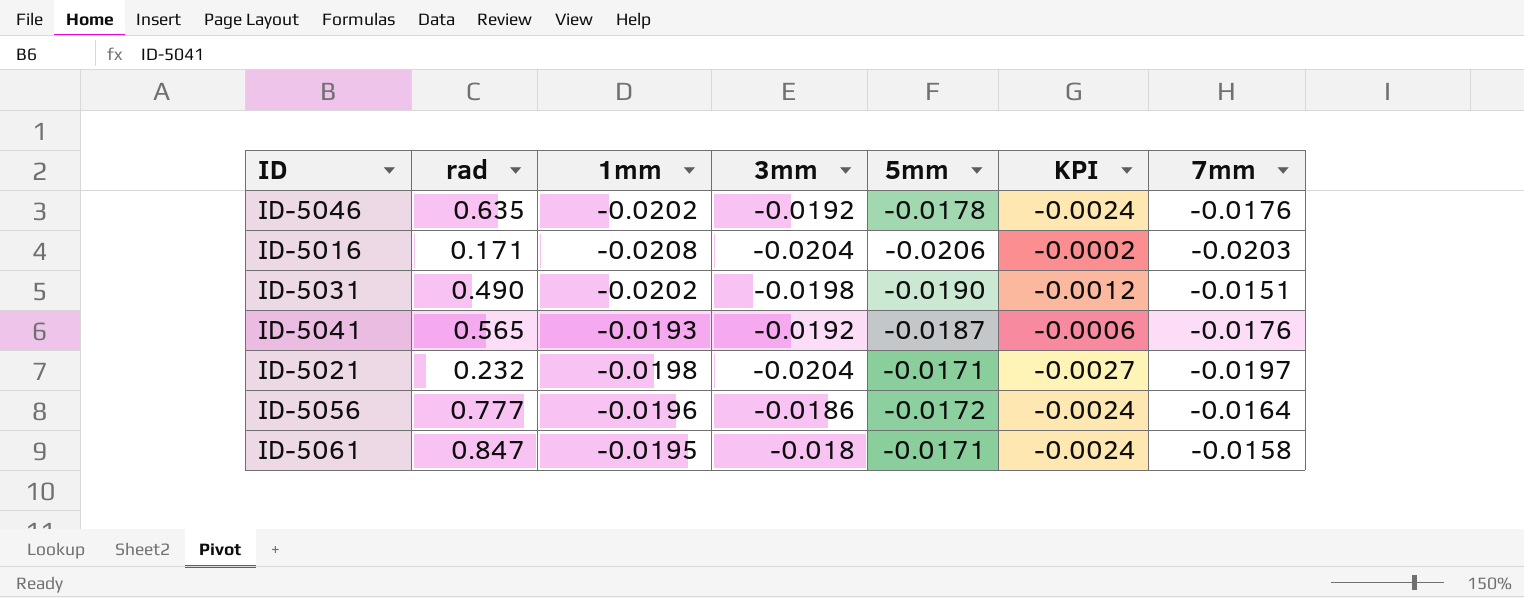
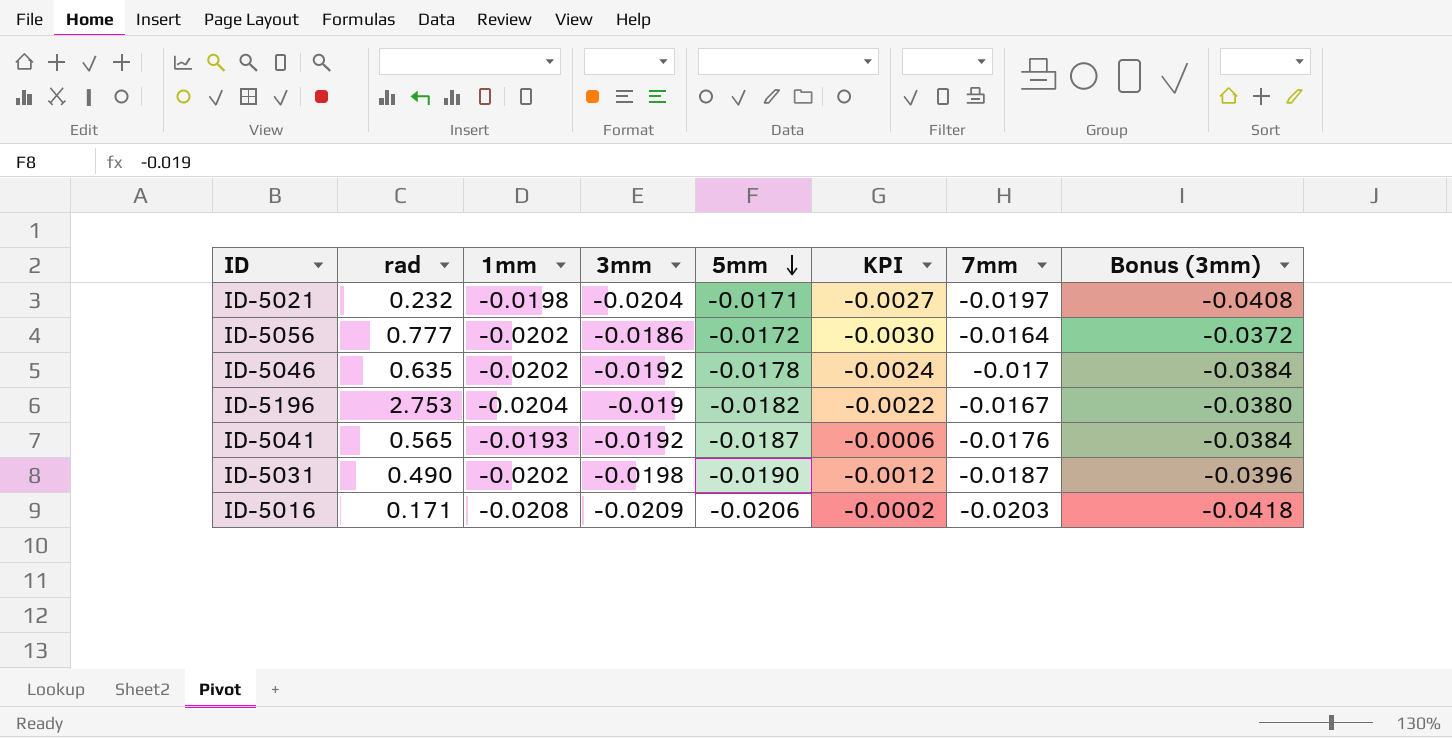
row order: none -> 5mm descending
column Bonus (3mm) | formula: none -> [3mm] * 2
row ID-5061: 0.847 | -0.0195 | -0.018 | -0.0171 | -0.0024 | -0.0158 -> none
ID-5056 | 1mm: -0.0196 -> -0.0202
ID-5056 | KPI: -0.0024 -> -0.0030
ID-5046 | 7mm: -0.0176 -> -0.017
row ID-5196: none -> 2.753 | -0.0204 | -0.019 | -0.0182 | -0.0022 | -0.0167 | -0.0380
ID-5031 | 7mm: -0.0151 -> -0.0187
ID-5016 | 3mm: -0.0204 -> -0.0209

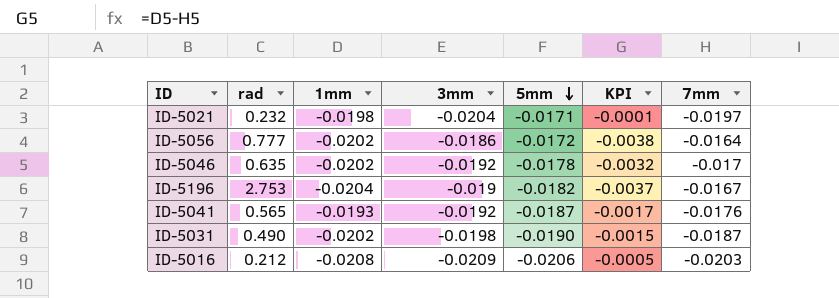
column Bonus (3mm) | formula: [3mm] * 2 -> none
column KPI | formula: [1mm] - [5mm] -> [1mm] - [7mm]
ID-5016 | rad: 0.171 -> 0.212

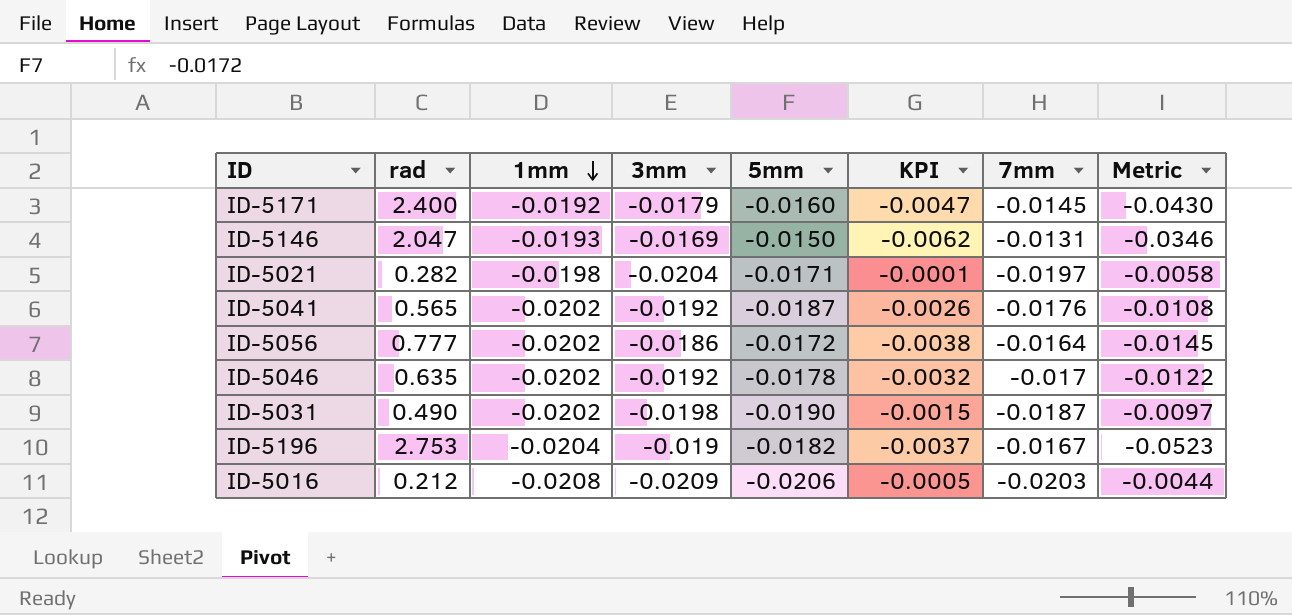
row order: 5mm descending -> 1mm descending
column Metric | formula: none -> [rad] * [3mm]
row ID-5171: none -> 2.400 | -0.0192 | -0.0179 | -0.0160 | -0.0047 | -0.0145 | -0.0430
row ID-5146: none -> 2.047 | -0.0193 | -0.0169 | -0.0150 | -0.0062 | -0.0131 | -0.0346
ID-5021 | rad: 0.232 -> 0.282
ID-5041 | 1mm: -0.0193 -> -0.0202
ID-5041 | KPI: -0.0017 -> -0.0026

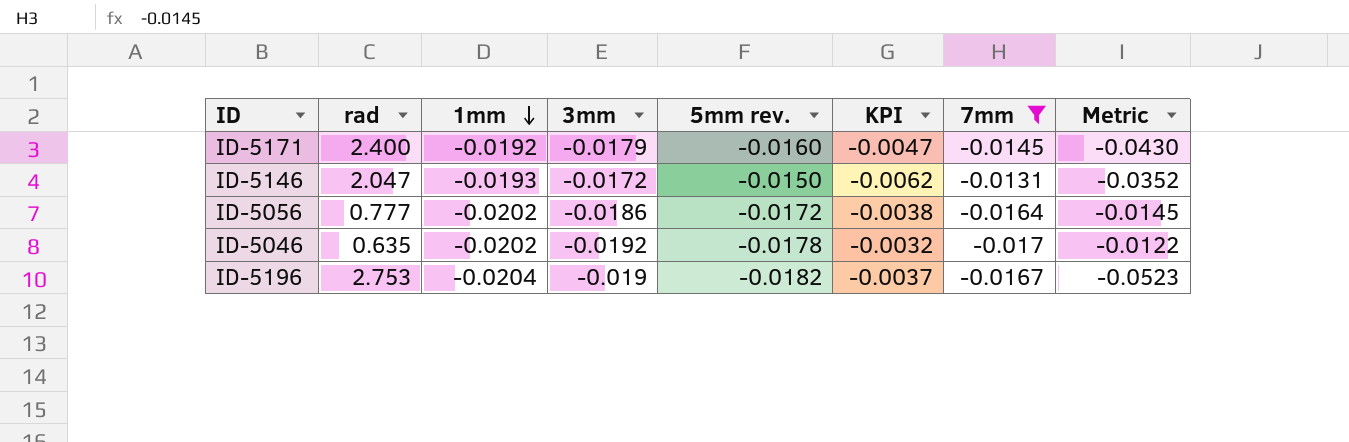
filter: none -> 7mm >= -0.017
column name: 5mm -> 5mm rev.
ID-5146 | 3mm: -0.0169 -> -0.0172
ID-5146 | Metric: -0.0346 -> -0.0352

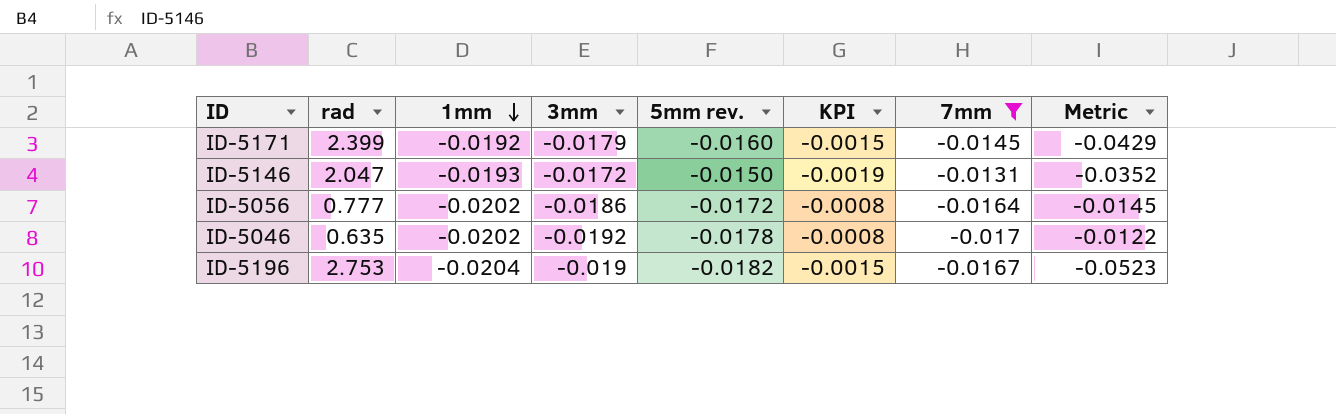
column KPI | formula: [1mm] - [7mm] -> [5mm rev.] - [7mm]
ID-5171 | rad: 2.400 -> 2.399
ID-5171 | Metric: -0.0430 -> -0.0429

